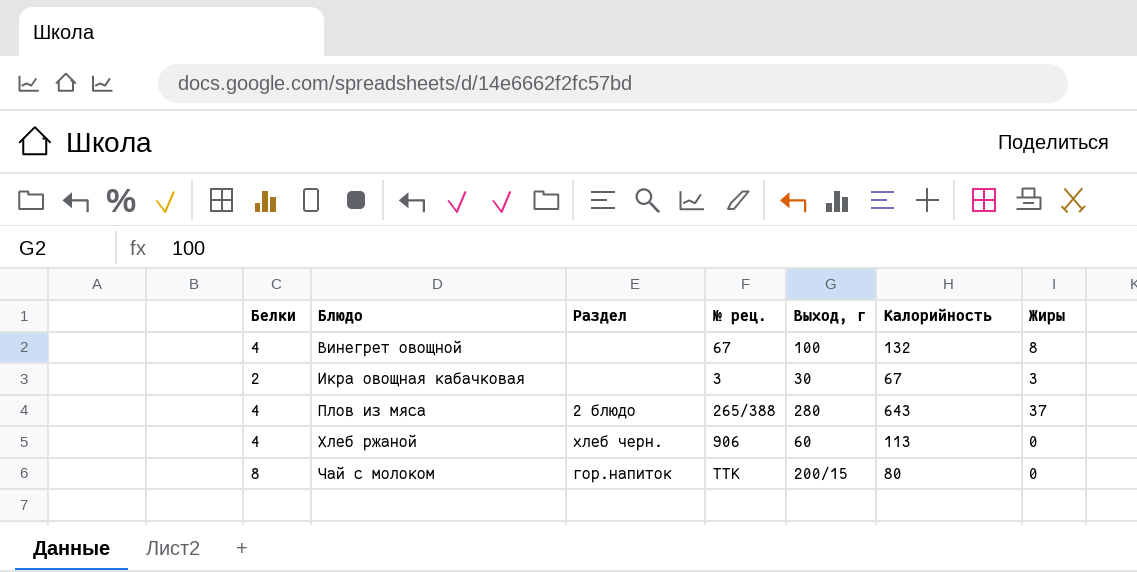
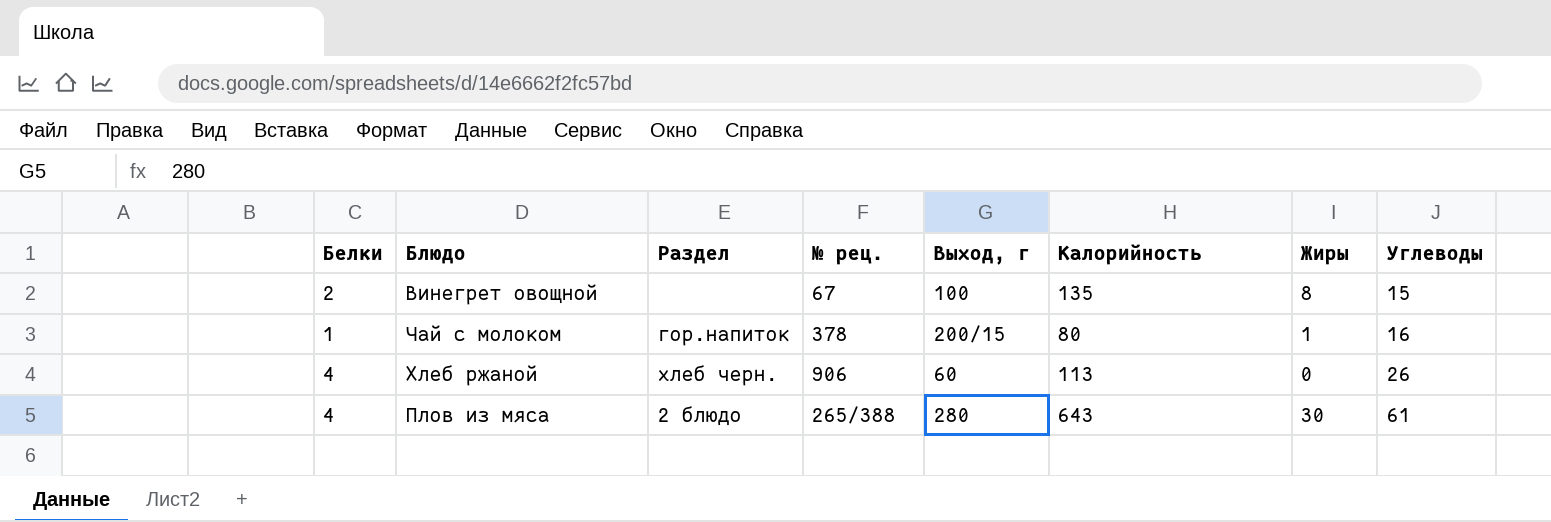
row order: Блюдо ascending -> Углеводы ascending
column Углеводы | position: none -> 8
row Икра овощная кабачковая: 2 | none | 3 | 30 | 67 | 3 -> none
Винегрет овощной | Белки: 4 -> 2
Винегрет овощной | Калорийность: 132 -> 135
Чай с молоком | Белки: 8 -> 1
Чай с молоком | № рец.: ТТК -> 378
Чай с молоком | Жиры: 0 -> 1
Плов из мяса | Жиры: 37 -> 30

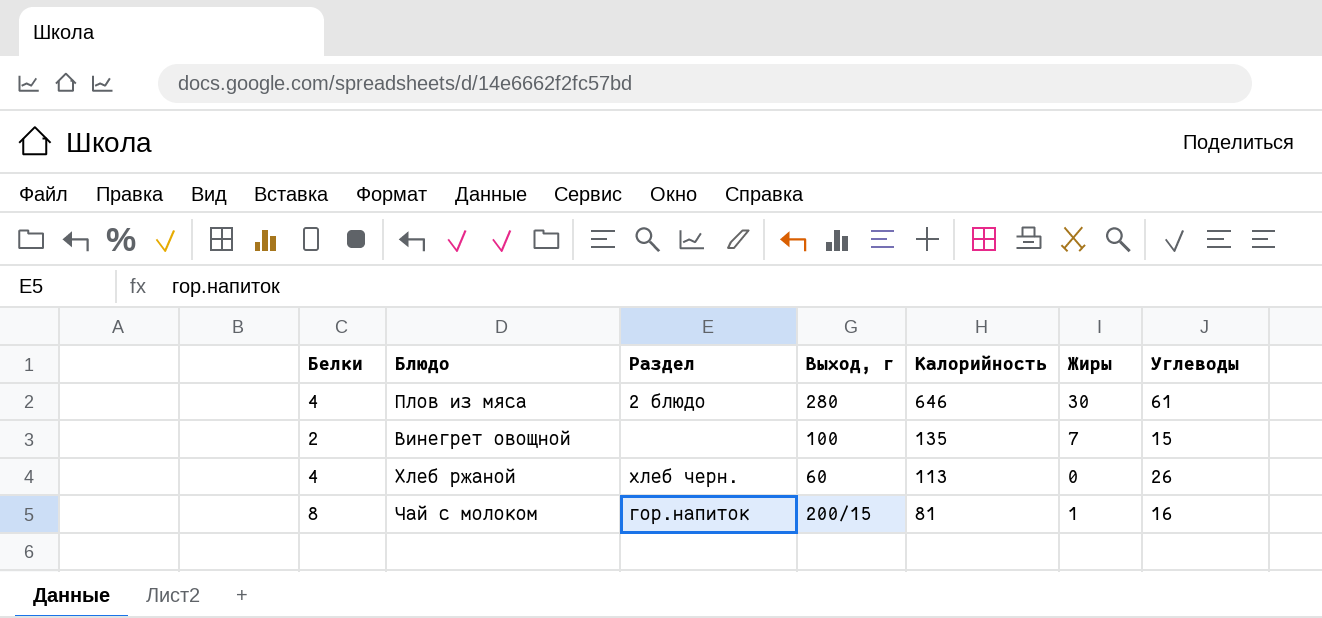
row order: Углеводы ascending -> Калорийность descending
column № рец. | position: 4 -> none
Плов из мяса | Калорийность: 643 -> 646
Винегрет овощной | Жиры: 8 -> 7
Чай с молоком | Белки: 1 -> 8
Чай с молоком | Калорийность: 80 -> 81

